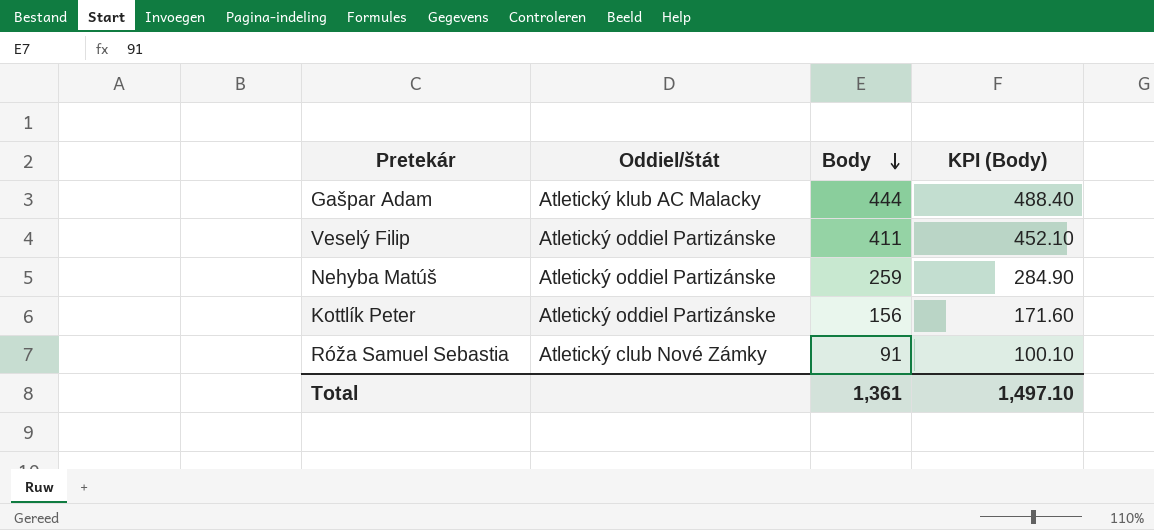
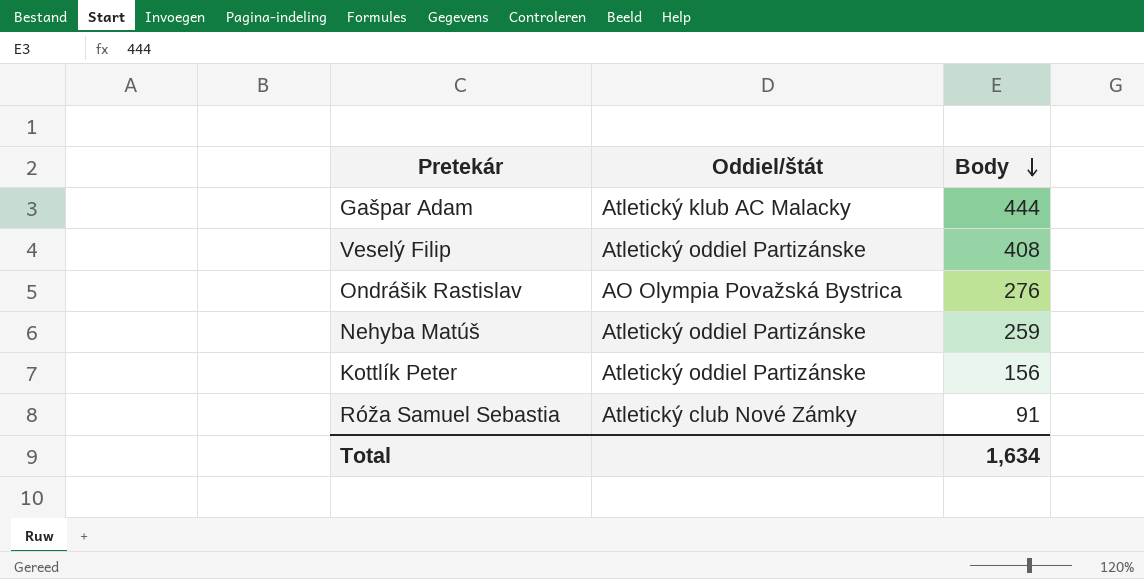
column KPI (Body) | formula: [Body] * 1.1 -> none
Veselý Filip | Body: 411 -> 408
row Ondrášik Rastislav: none -> AO Olympia Považská Bystrica | 276
Total | Body: 1,361 -> 1,634

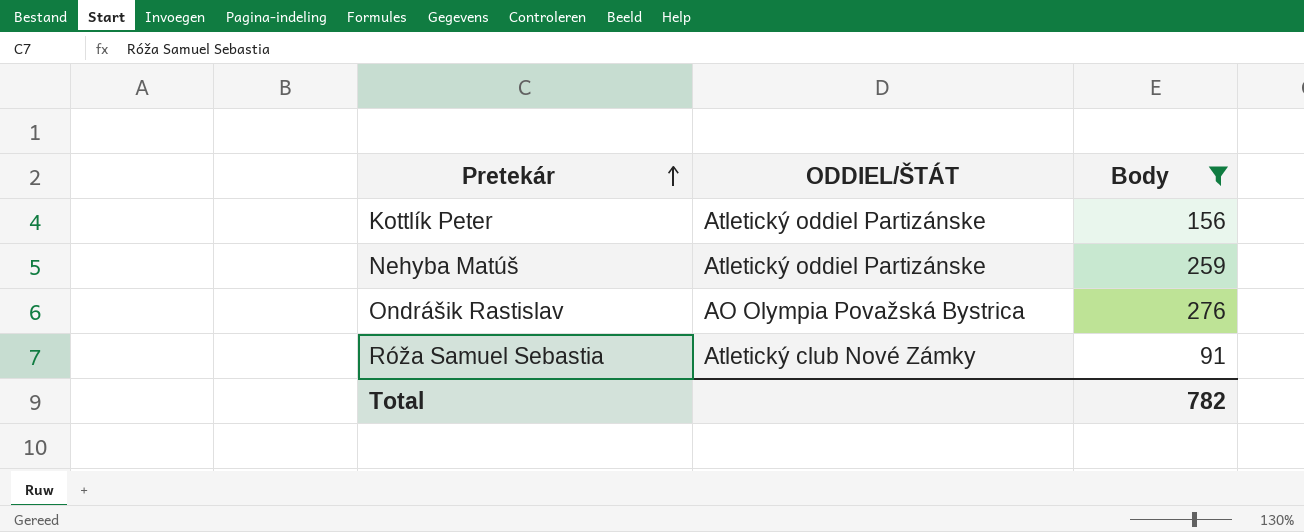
filter: none -> Body <= 276
row order: Body descending -> Pretekár ascending
column name: Oddiel/štát -> ODDIEL/ŠTÁT
Total | Body: 1,634 -> 782

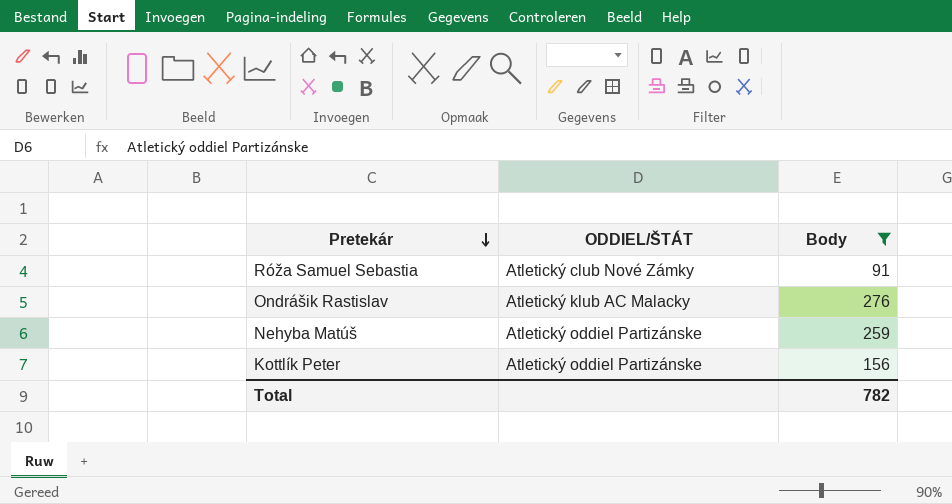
row order: Pretekár ascending -> Pretekár descending
Ondrášik Rastislav | ODDIEL/ŠTÁT: AO Olympia Považská Bystrica -> Atletický klub AC Malacky

